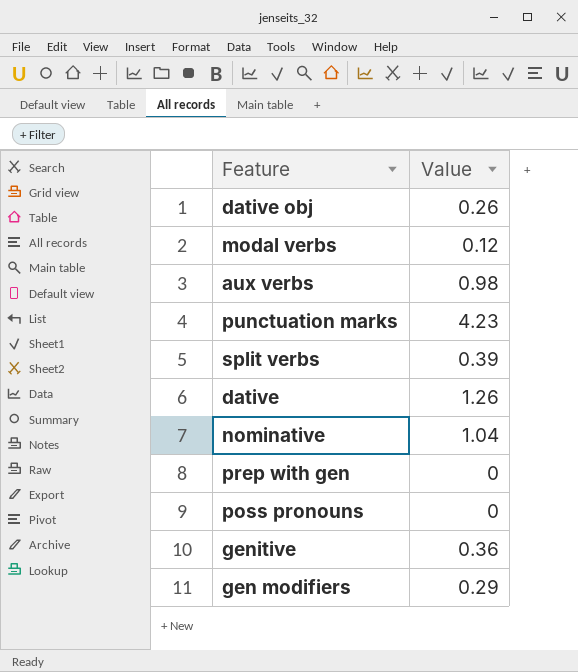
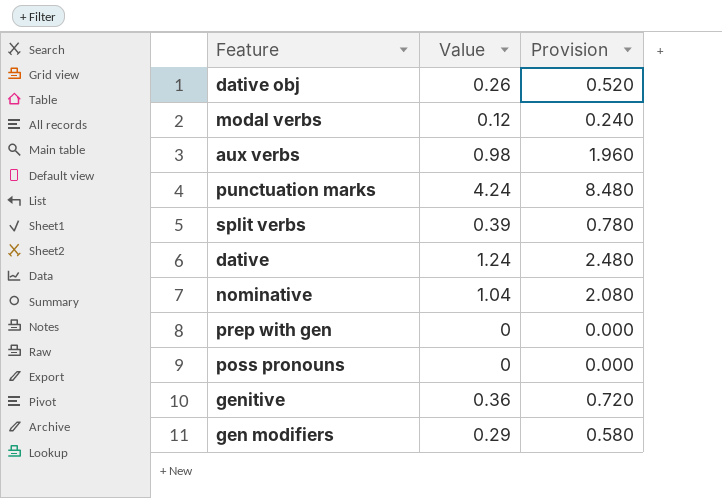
column Provision | formula: none -> [Value] * 2
punctuation marks | Value: 4.23 -> 4.24
dative | Value: 1.26 -> 1.24

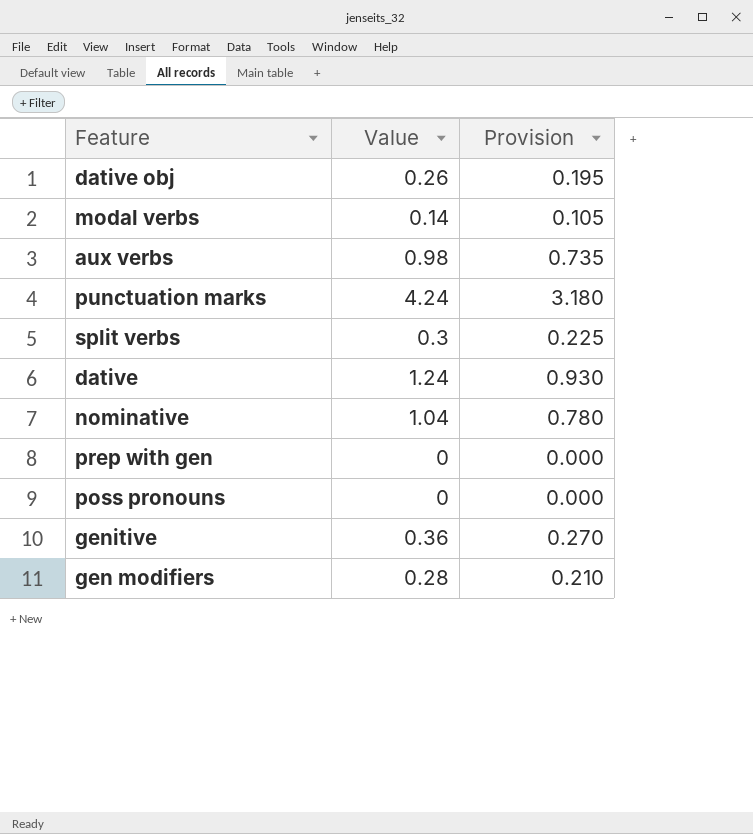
column Provision | formula: [Value] * 2 -> [Value] * 0.75
modal verbs | Value: 0.12 -> 0.14
split verbs | Value: 0.39 -> 0.3
gen modifiers | Value: 0.29 -> 0.28

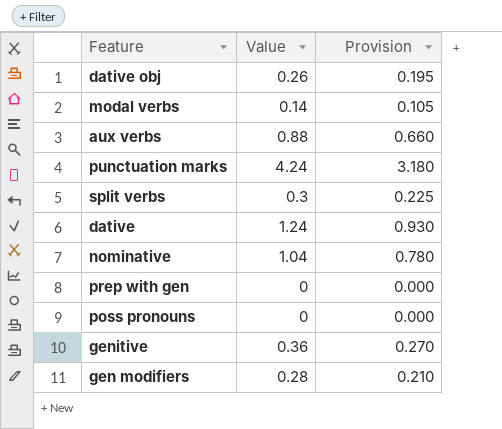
aux verbs | Value: 0.98 -> 0.88
aux verbs | Provision: 0.735 -> 0.660

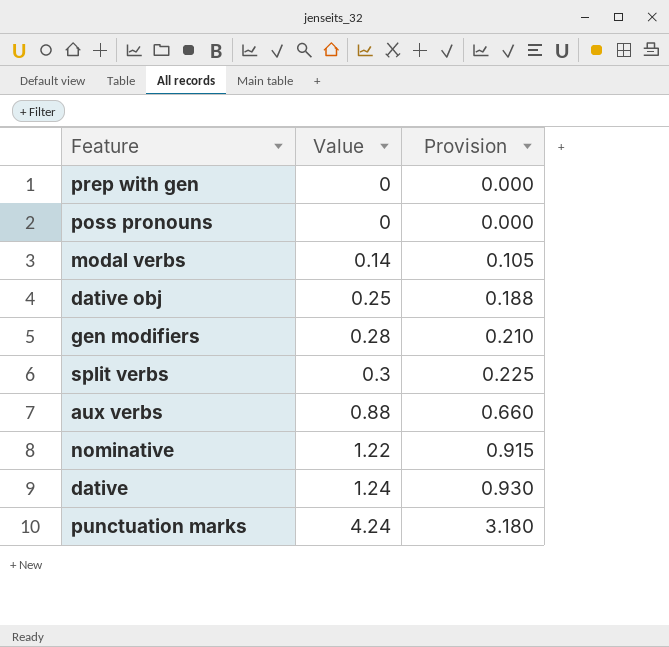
row order: none -> Value ascending
row genitive: 0.36 | 0.270 -> none
dative obj | Value: 0.26 -> 0.25
dative obj | Provision: 0.195 -> 0.188
nominative | Value: 1.04 -> 1.22
nominative | Provision: 0.780 -> 0.915

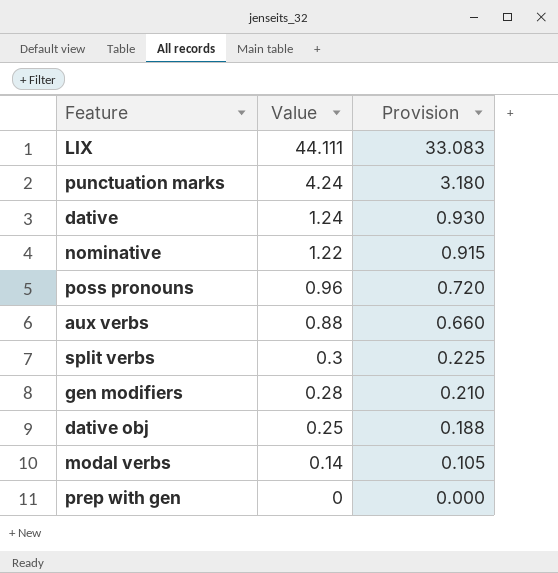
row order: Value ascending -> Value descending
row LIX: none -> 44.111 | 33.083
poss pronouns | Value: 0 -> 0.96
poss pronouns | Provision: 0.000 -> 0.720

